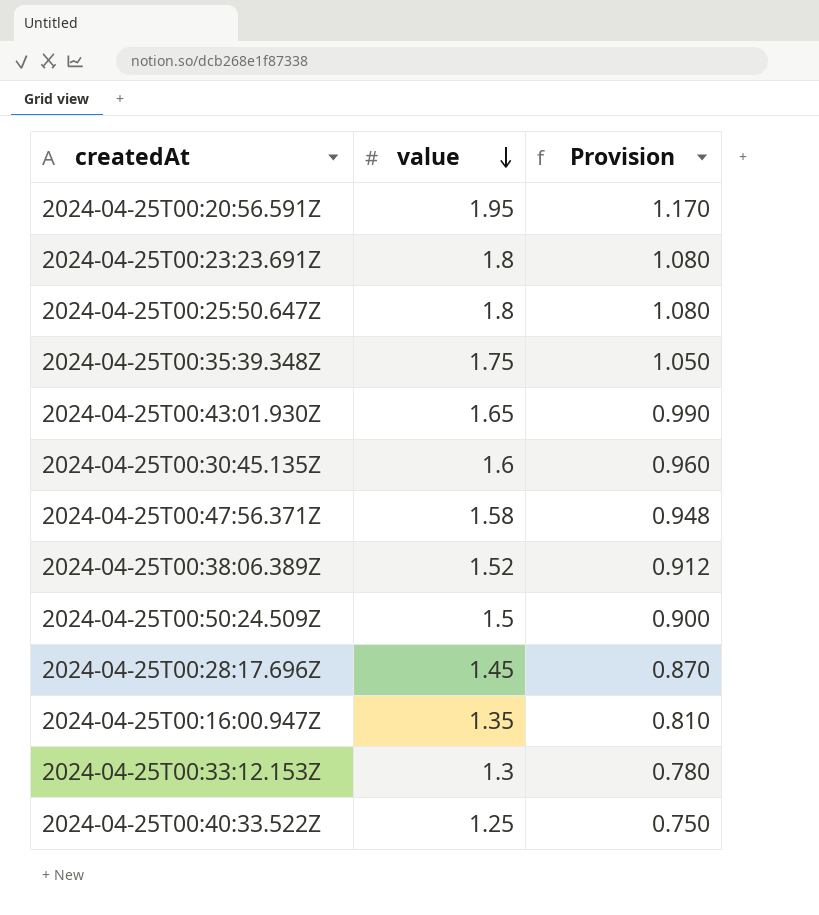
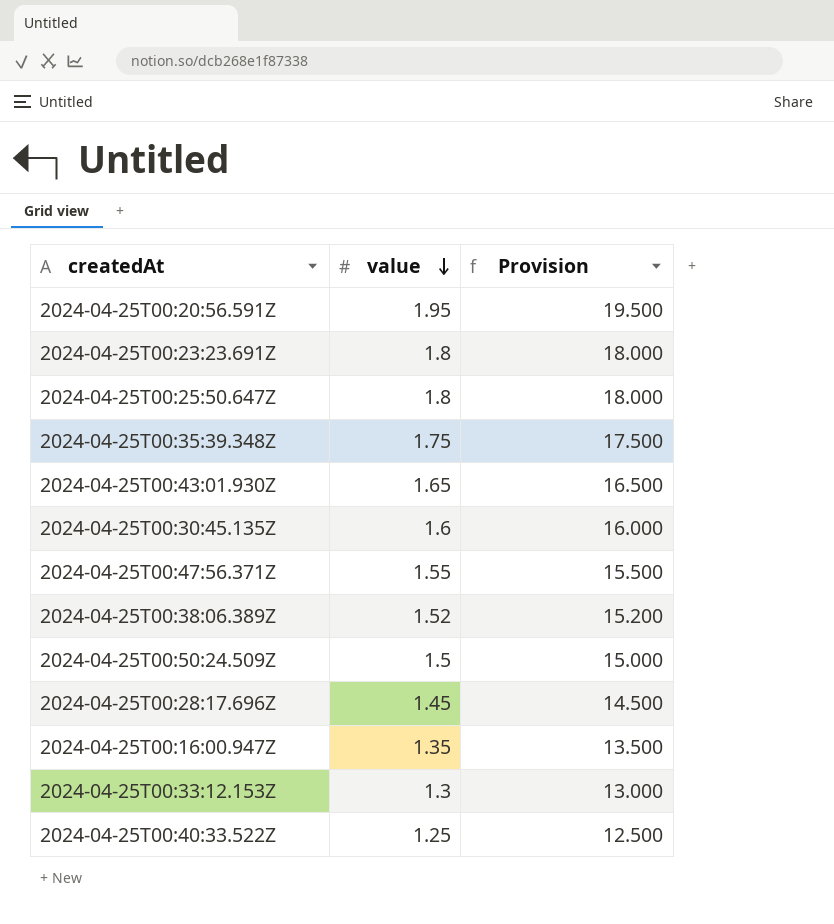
column Provision | formula: [value] * 0.6 -> [value] * 10
2024-04-25T00:47:56.371Z | value: 1.58 -> 1.55

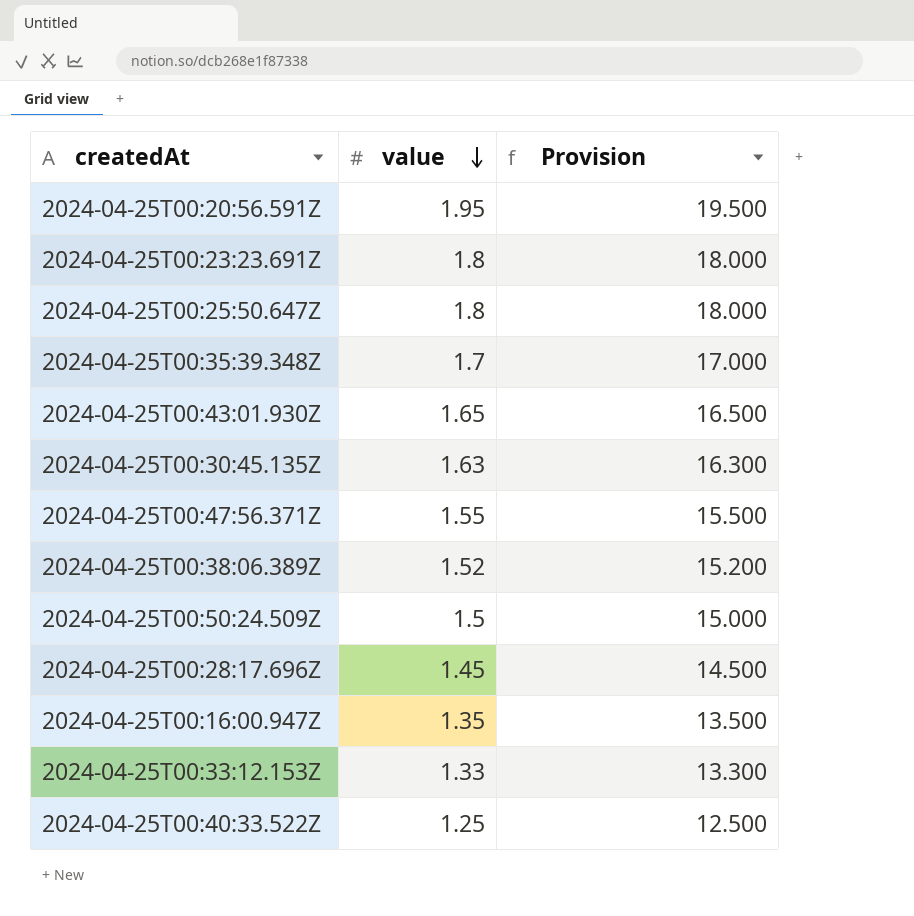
2024-04-25T00:35:39.348Z | value: 1.75 -> 1.7
2024-04-25T00:35:39.348Z | Provision: 17.500 -> 17.000
2024-04-25T00:30:45.135Z | value: 1.6 -> 1.63
2024-04-25T00:30:45.135Z | Provision: 16.000 -> 16.300
2024-04-25T00:33:12.153Z | value: 1.3 -> 1.33
2024-04-25T00:33:12.153Z | Provision: 13.000 -> 13.300

